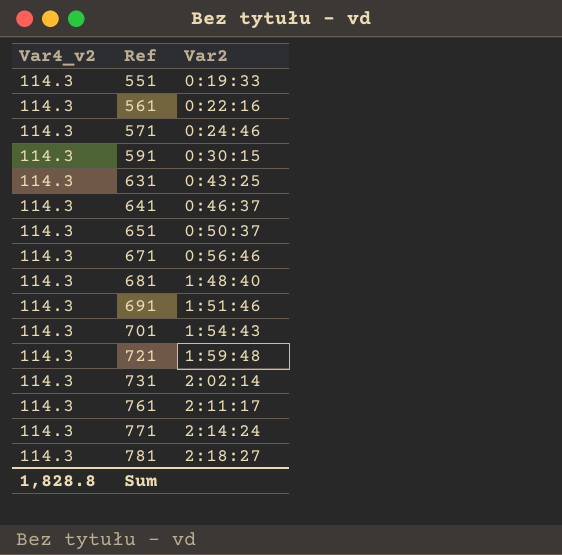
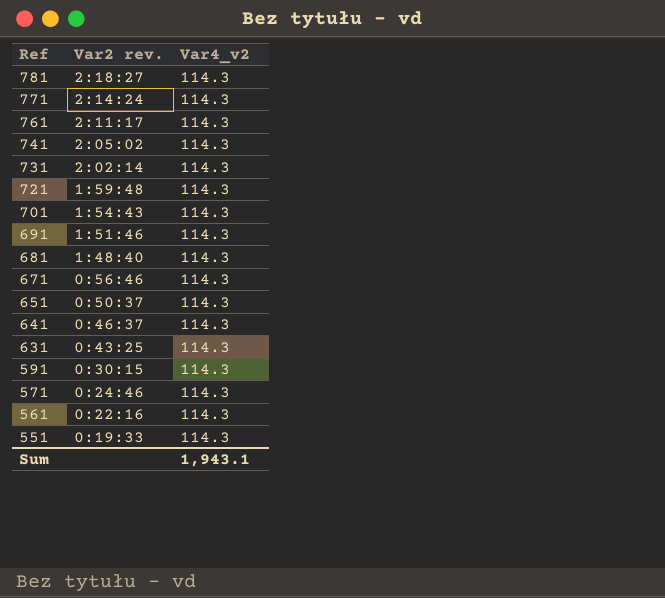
row order: Ref ascending -> Ref descending
column name: Var2 -> Var2 rev.
column Var4_v2 | position: 1 -> 3
row 741: none -> 2:05:02 | 114.3
Sum | Var4_v2: 1,828.8 -> 1,943.1

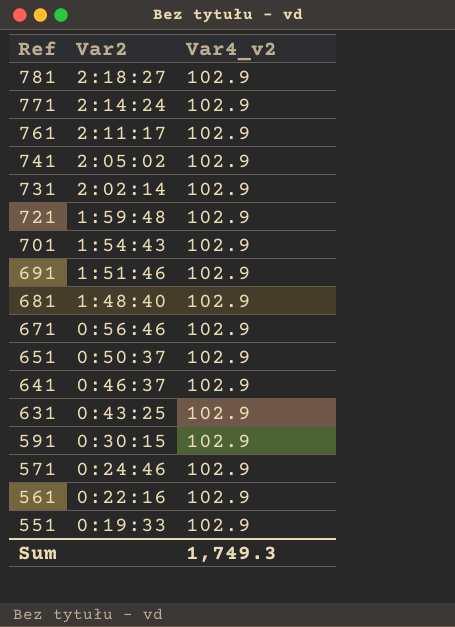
column name: Var2 rev. -> Var2
781 | Var4_v2: 114.3 -> 102.9
771 | Var4_v2: 114.3 -> 102.9
761 | Var4_v2: 114.3 -> 102.9
741 | Var4_v2: 114.3 -> 102.9
731 | Var4_v2: 114.3 -> 102.9
721 | Var4_v2: 114.3 -> 102.9
701 | Var4_v2: 114.3 -> 102.9
691 | Var4_v2: 114.3 -> 102.9
681 | Var4_v2: 114.3 -> 102.9
671 | Var4_v2: 114.3 -> 102.9
651 | Var4_v2: 114.3 -> 102.9
641 | Var4_v2: 114.3 -> 102.9
631 | Var4_v2: 114.3 -> 102.9
591 | Var4_v2: 114.3 -> 102.9
571 | Var4_v2: 114.3 -> 102.9
561 | Var4_v2: 114.3 -> 102.9
551 | Var4_v2: 114.3 -> 102.9
Sum | Var4_v2: 1,943.1 -> 1,749.3

